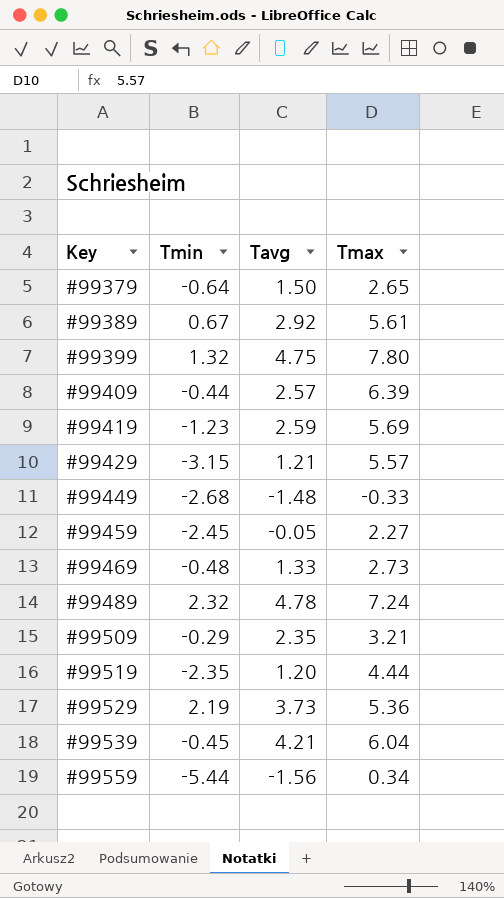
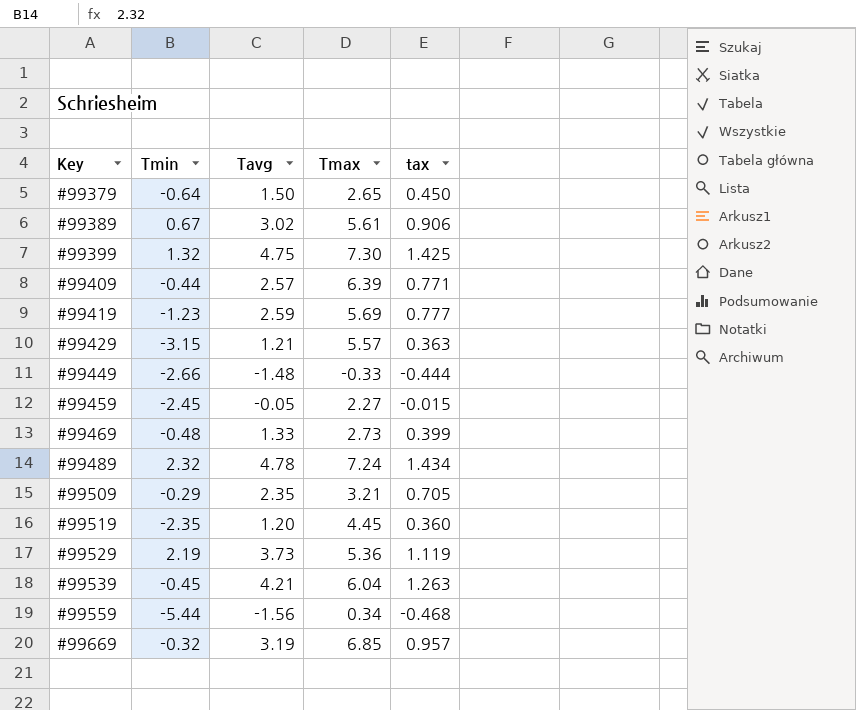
column tax | formula: none -> [Tavg] * 0.3
#99389 | Tavg: 2.92 -> 3.02
#99399 | Tmax: 7.80 -> 7.30
#99449 | Tmin: -2.68 -> -2.66
#99519 | Tmax: 4.44 -> 4.45
row #99669: none -> -0.32 | 3.19 | 6.85 | 0.957

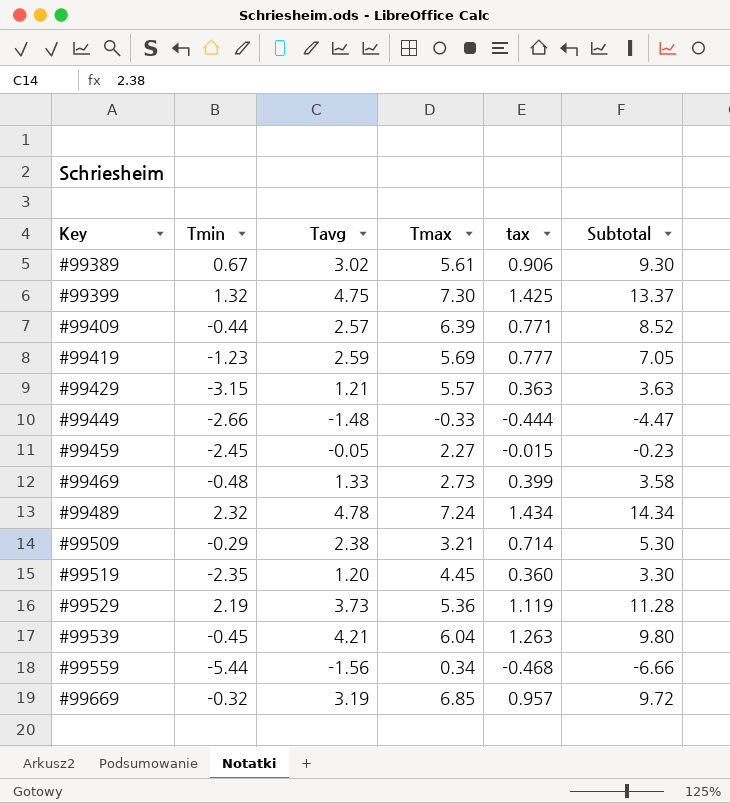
column Subtotal | formula: none -> [Tmin] + [Tavg] + [Tmax]
row #99379: -0.64 | 1.50 | 2.65 | 0.450 -> none
#99509 | Tavg: 2.35 -> 2.38
#99509 | tax: 0.705 -> 0.714

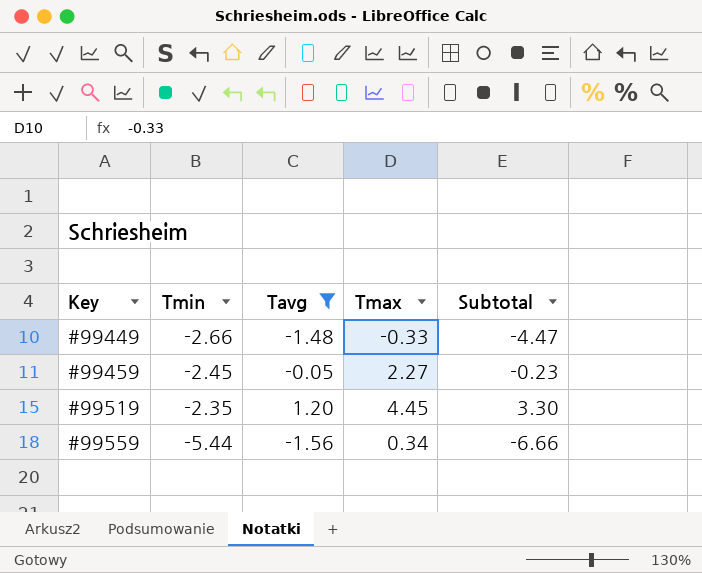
filter: none -> Tavg <= 1.20
column tax | formula: [Tavg] * 0.3 -> none

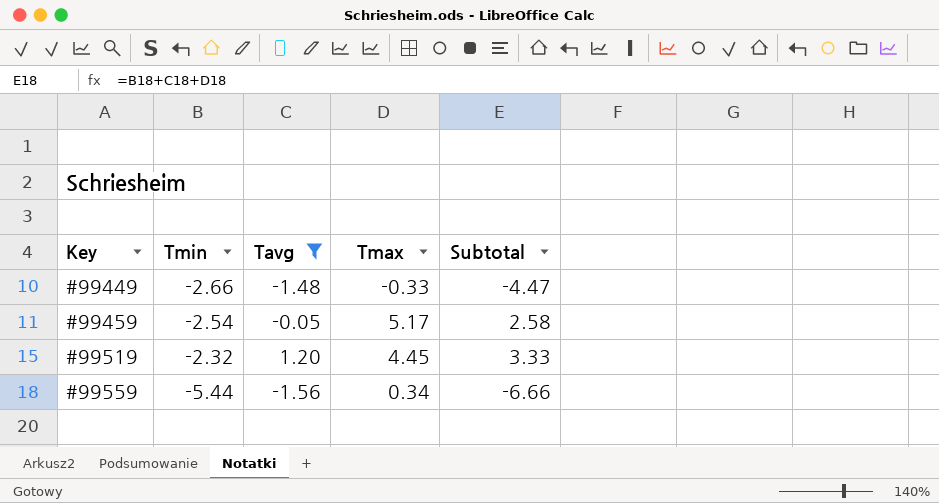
#99459 | Tmin: -2.45 -> -2.54
#99459 | Tmax: 2.27 -> 5.17
#99459 | Subtotal: -0.23 -> 2.58
#99519 | Tmin: -2.35 -> -2.32
#99519 | Subtotal: 3.30 -> 3.33

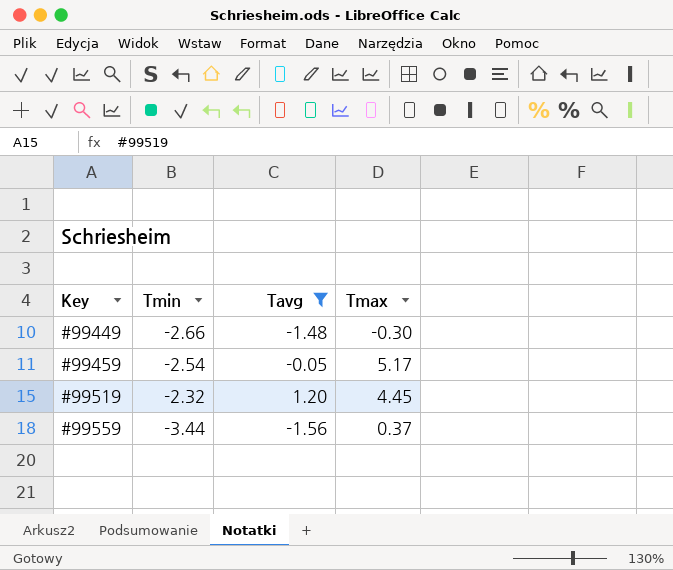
column Subtotal | formula: [Tmin] + [Tavg] + [Tmax] -> none
#99449 | Tmax: -0.33 -> -0.30
#99559 | Tmin: -5.44 -> -3.44
#99559 | Tmax: 0.34 -> 0.37

